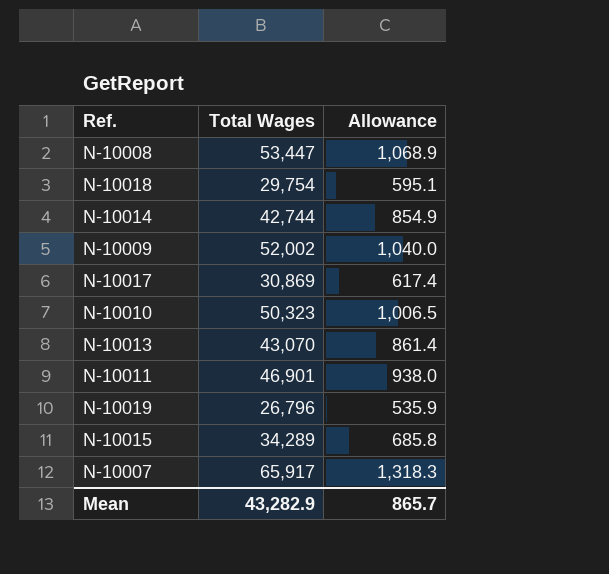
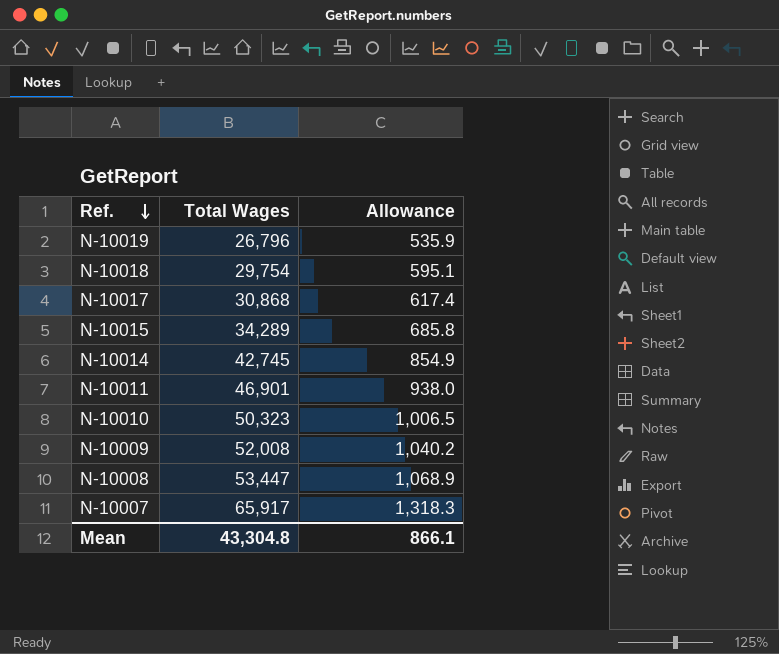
row order: none -> Ref. descending
row N-10013: 43,070 | 861.4 -> none
N-10017 | Total Wages: 30,869 -> 30,868
N-10014 | Total Wages: 42,744 -> 42,745
N-10009 | Total Wages: 52,002 -> 52,008
N-10009 | Allowance: 1,040.0 -> 1,040.2
Mean | Total Wages: 43,282.9 -> 43,304.8
Mean | Allowance: 865.7 -> 866.1

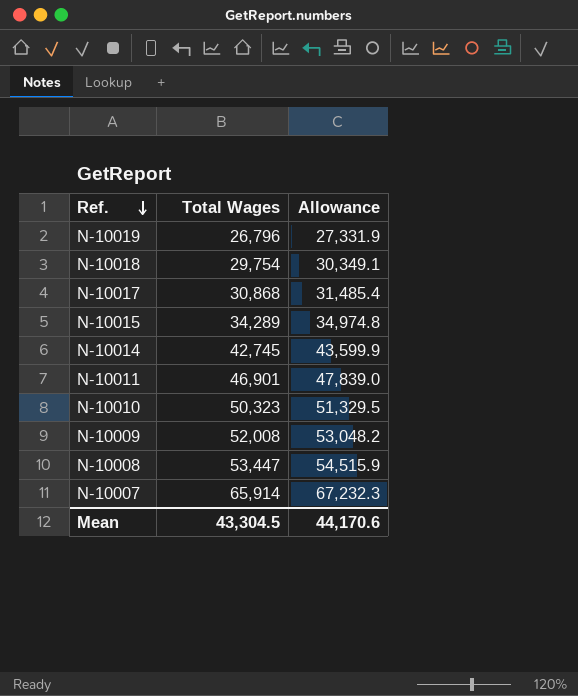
column Allowance | formula: [Total Wages] * 0.02 -> [Total Wages] * 1.02
N-10007 | Total Wages: 65,917 -> 65,914
Mean | Total Wages: 43,304.8 -> 43,304.5
Mean | Allowance: 866.1 -> 44,170.6

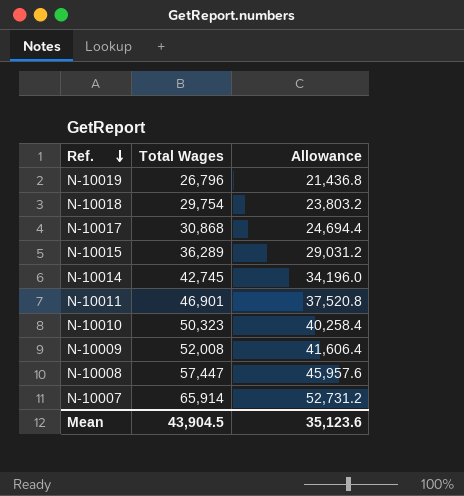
column Allowance | formula: [Total Wages] * 1.02 -> [Total Wages] * 0.8
N-10015 | Total Wages: 34,289 -> 36,289
N-10008 | Total Wages: 53,447 -> 57,447
Mean | Total Wages: 43,304.5 -> 43,904.5
Mean | Allowance: 44,170.6 -> 35,123.6

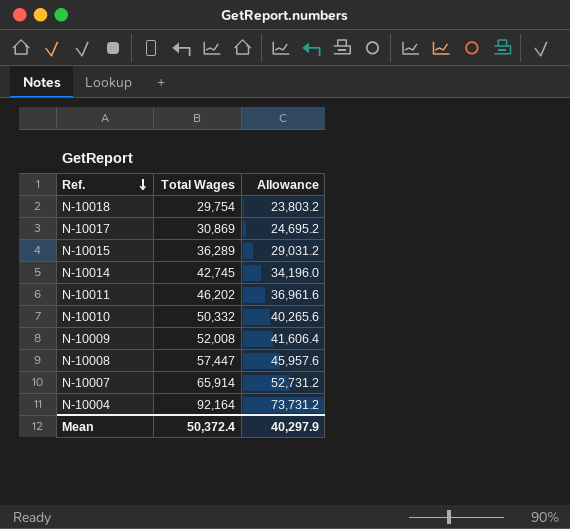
row N-10019: 26,796 | 21,436.8 -> none
N-10017 | Total Wages: 30,868 -> 30,869
N-10017 | Allowance: 24,694.4 -> 24,695.2
N-10011 | Total Wages: 46,901 -> 46,202
N-10011 | Allowance: 37,520.8 -> 36,961.6
N-10010 | Total Wages: 50,323 -> 50,332
N-10010 | Allowance: 40,258.4 -> 40,265.6
row N-10004: none -> 92,164 | 73,731.2
Mean | Total Wages: 43,904.5 -> 50,372.4
Mean | Allowance: 35,123.6 -> 40,297.9

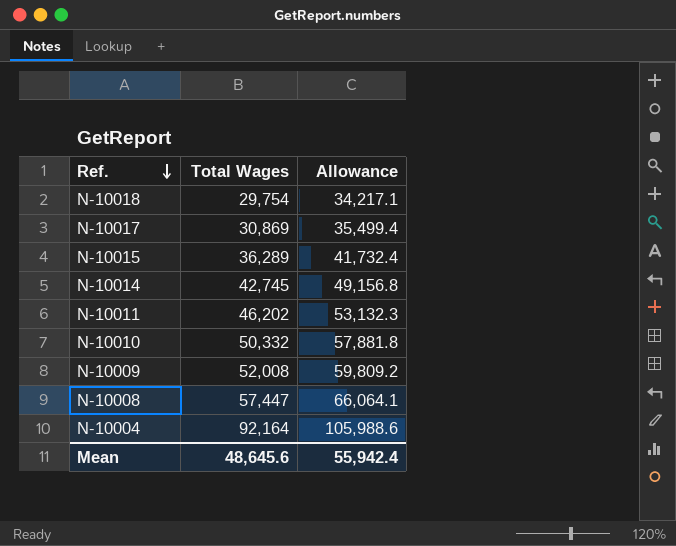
column Allowance | formula: [Total Wages] * 0.8 -> [Total Wages] * 1.15
row N-10007: 65,914 | 52,731.2 -> none
Mean | Total Wages: 50,372.4 -> 48,645.6
Mean | Allowance: 40,297.9 -> 55,942.4

